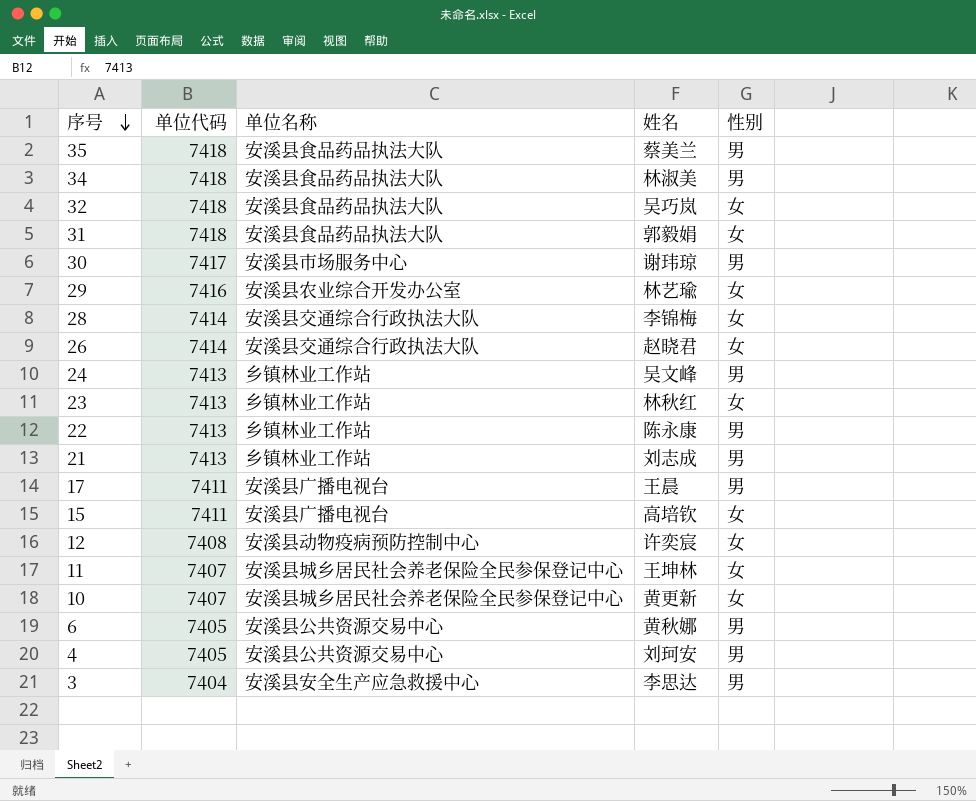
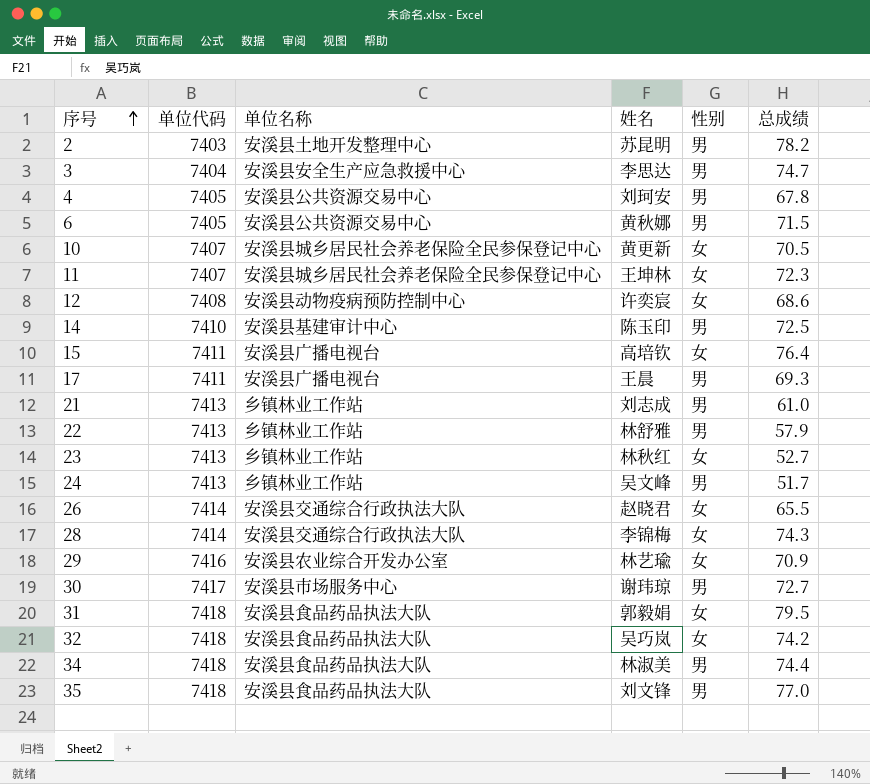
row order: 序号 descending -> 序号 ascending
column 总成绩 | position: none -> 6
row 2: none -> 7403 | 安溪县土地开发整理中心 | 苏昆明 | 男 | 78.2
row 14: none -> 7410 | 安溪县基建审计中心 | 陈玉印 | 男 | 72.5
22 | 姓名: 陈永康 -> 林舒雅
35 | 姓名: 蔡美兰 -> 刘文锋

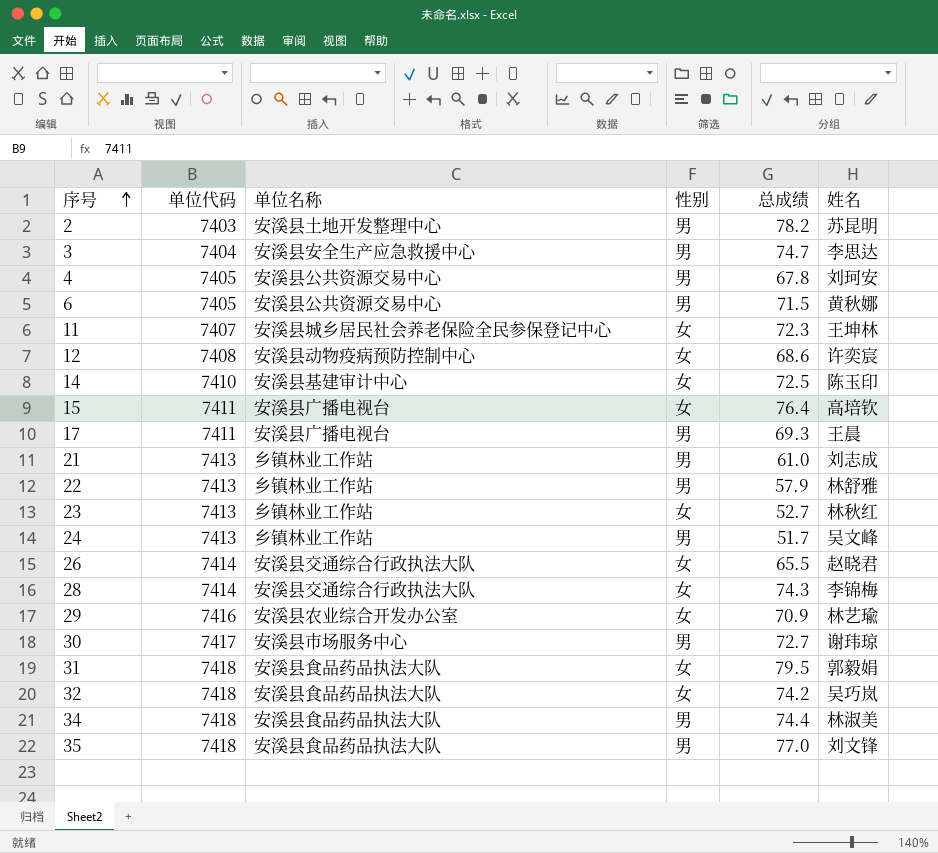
column 姓名 | position: 4 -> 6
row 10: 7407 | 安溪县城乡居民社会养老保险全民参保登记中心 | 黄更新 | 女 | 70.5 -> none
14 | 性别: 男 -> 女

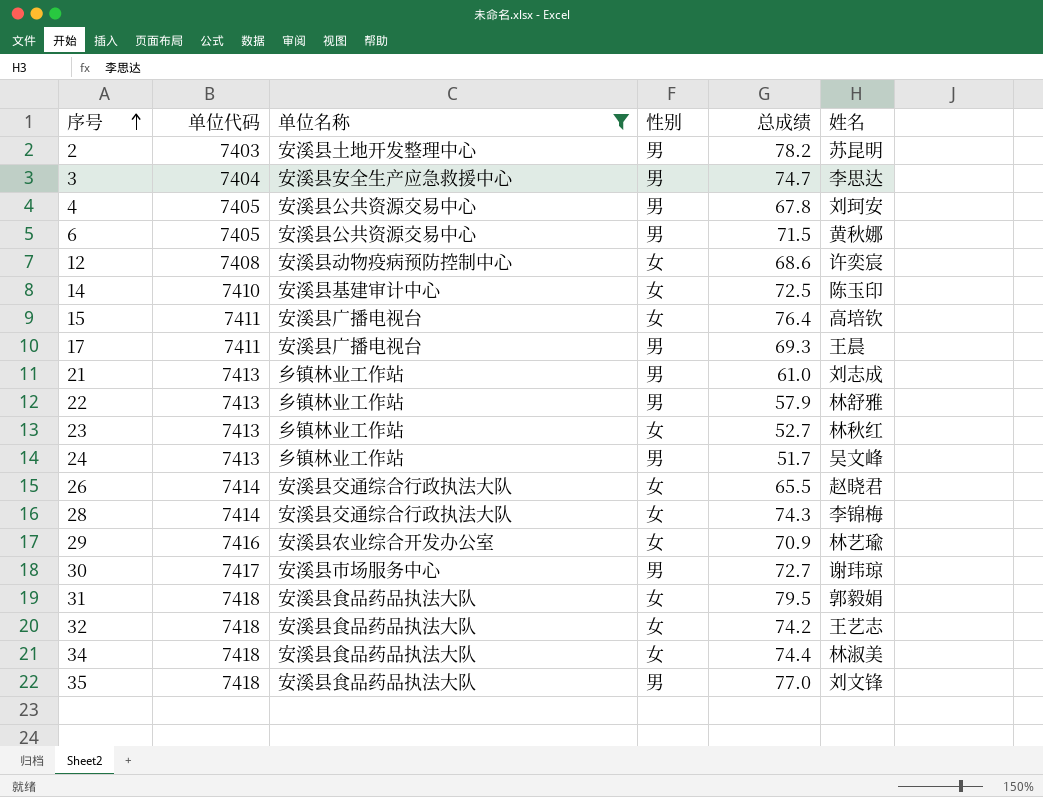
filter: none -> 单位名称 != 安溪县城乡居民社会养老保险全民参保登记中心
32 | 姓名: 吴巧岚 -> 王艺志
34 | 性别: 男 -> 女

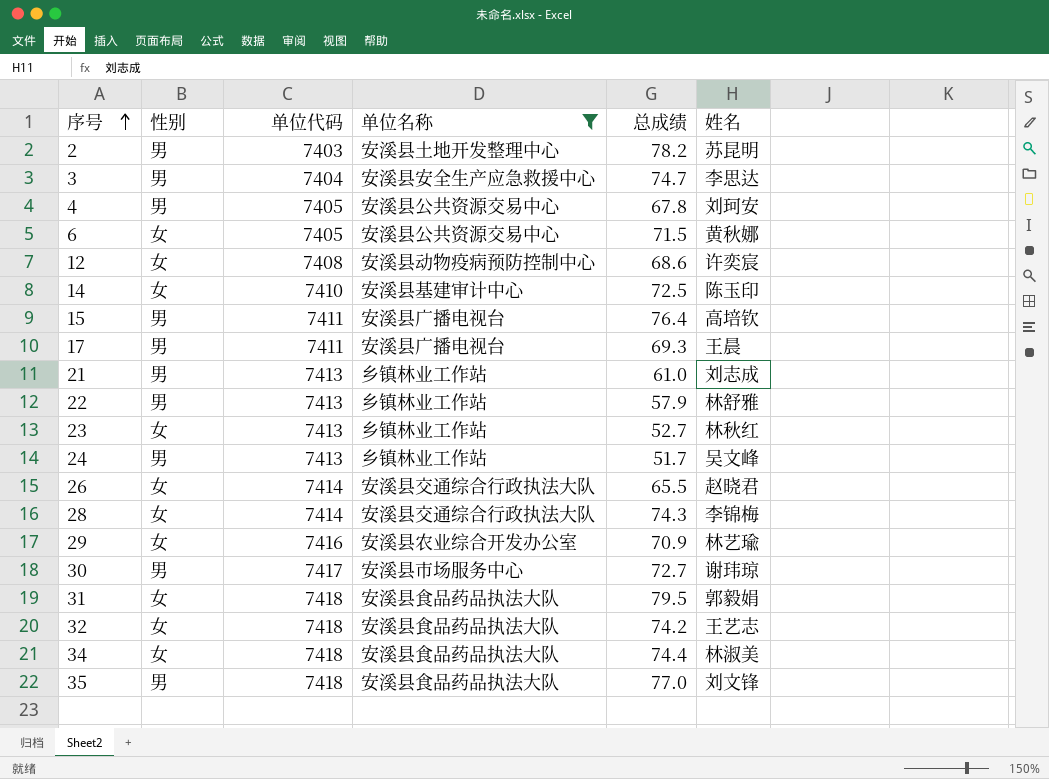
column 性别 | position: 4 -> 2
6 | 性别: 男 -> 女
15 | 性别: 女 -> 男

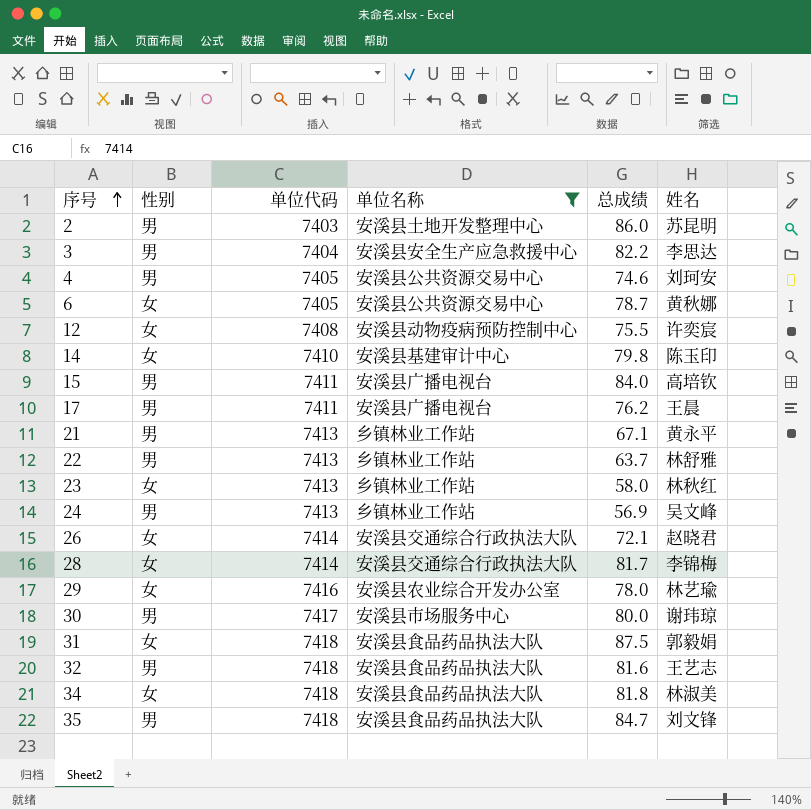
2 | 总成绩: 78.2 -> 86.0
3 | 总成绩: 74.7 -> 82.2
4 | 总成绩: 67.8 -> 74.6
6 | 总成绩: 71.5 -> 78.7
12 | 总成绩: 68.6 -> 75.5
14 | 总成绩: 72.5 -> 79.8
15 | 总成绩: 76.4 -> 84.0
17 | 总成绩: 69.3 -> 76.2
21 | 总成绩: 61.0 -> 67.1
21 | 姓名: 刘志成 -> 黄永平
22 | 总成绩: 57.9 -> 63.7
23 | 总成绩: 52.7 -> 58.0
24 | 总成绩: 51.7 -> 56.9
26 | 总成绩: 65.5 -> 72.1
28 | 总成绩: 74.3 -> 81.7
29 | 总成绩: 70.9 -> 78.0
30 | 总成绩: 72.7 -> 80.0
31 | 总成绩: 79.5 -> 87.5
32 | 性别: 女 -> 男
32 | 总成绩: 74.2 -> 81.6
34 | 总成绩: 74.4 -> 81.8
35 | 总成绩: 77.0 -> 84.7

